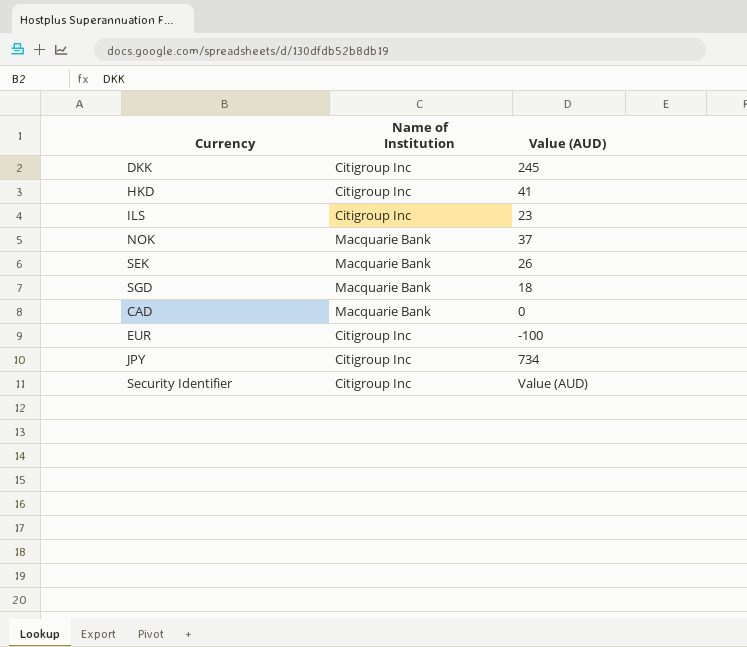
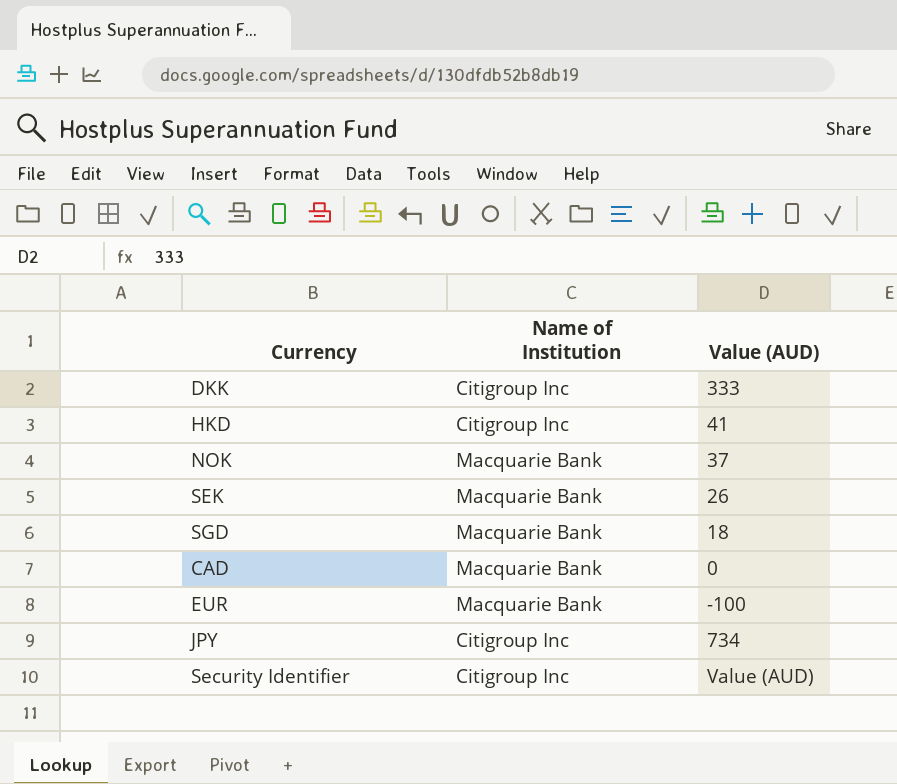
row ILS: Citigroup Inc | 23 -> none
DKK | Value (AUD): 245 -> 333
EUR | Name of Institution: Citigroup Inc -> Macquarie Bank

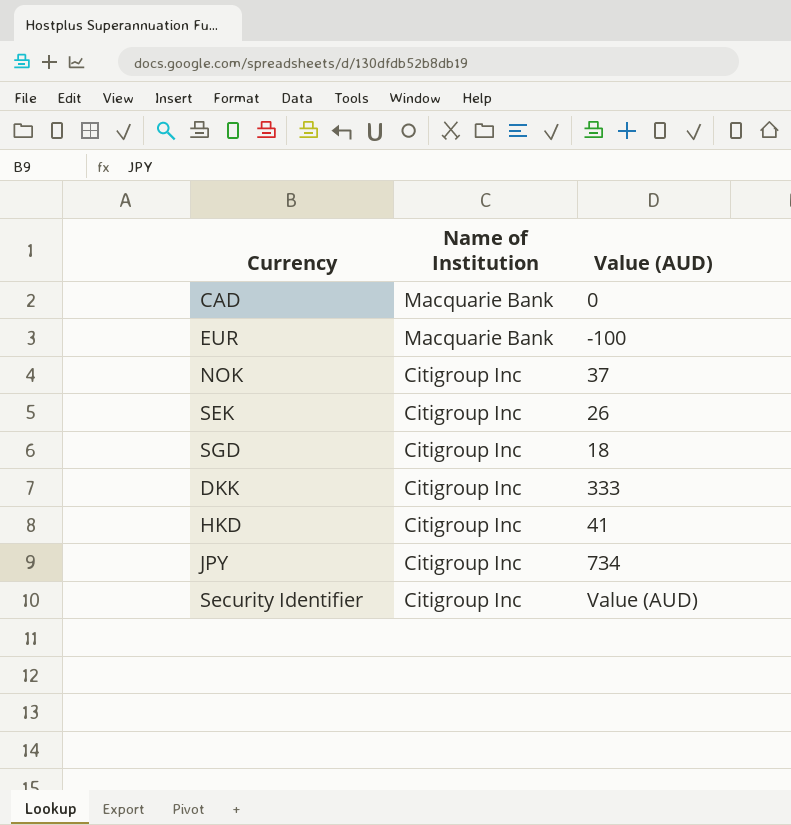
row order: none -> Name of Institution descending
NOK | Name of Institution: Macquarie Bank -> Citigroup Inc
SEK | Name of Institution: Macquarie Bank -> Citigroup Inc
SGD | Name of Institution: Macquarie Bank -> Citigroup Inc

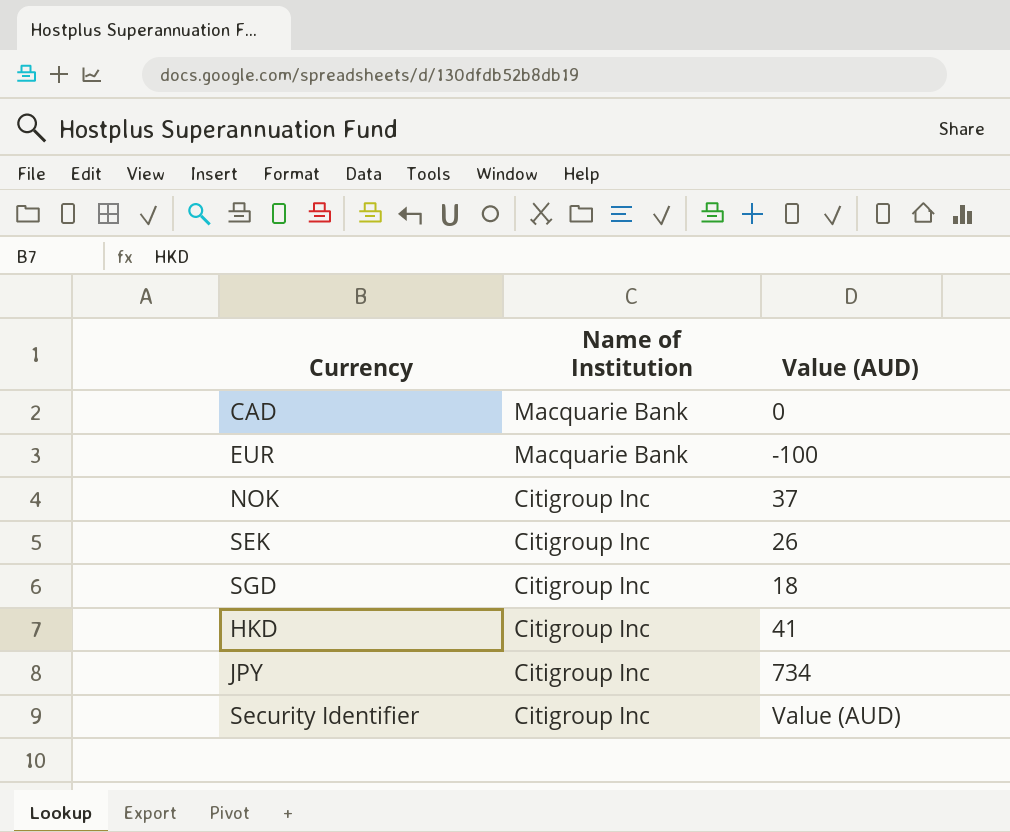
row DKK: Citigroup Inc | 333 -> none

